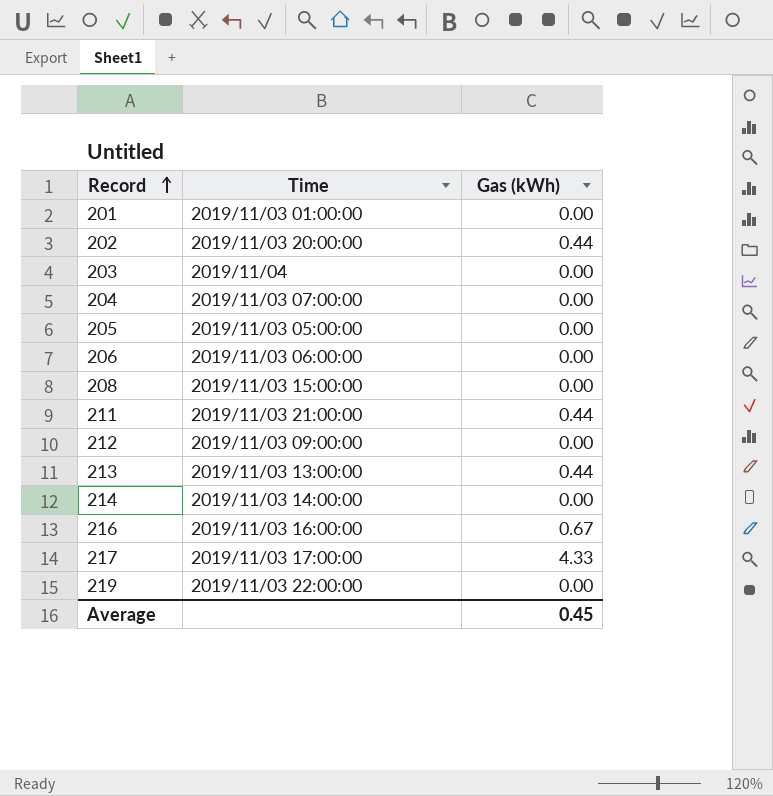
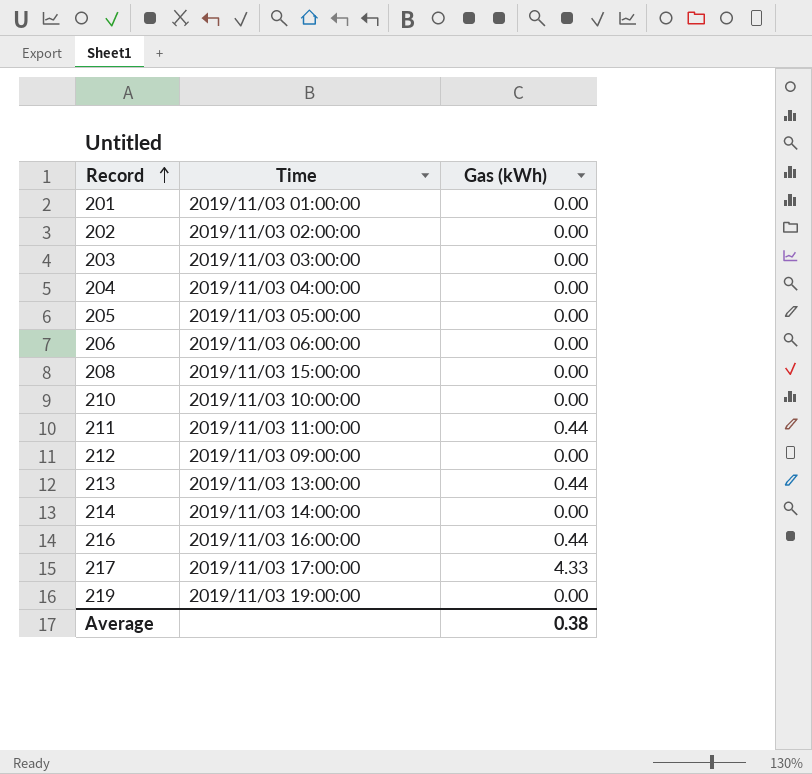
202 | Time: 2019/11/03 20:00:00 -> 2019/11/03 02:00:00
202 | Gas (kWh): 0.44 -> 0.00
203 | Time: 2019/11/04 -> 2019/11/03 03:00:00
204 | Time: 2019/11/03 07:00:00 -> 2019/11/03 04:00:00
row 210: none -> 2019/11/03 10:00:00 | 0.00
211 | Time: 2019/11/03 21:00:00 -> 2019/11/03 11:00:00
216 | Gas (kWh): 0.67 -> 0.44
219 | Time: 2019/11/03 22:00:00 -> 2019/11/03 19:00:00
Average | Gas (kWh): 0.45 -> 0.38

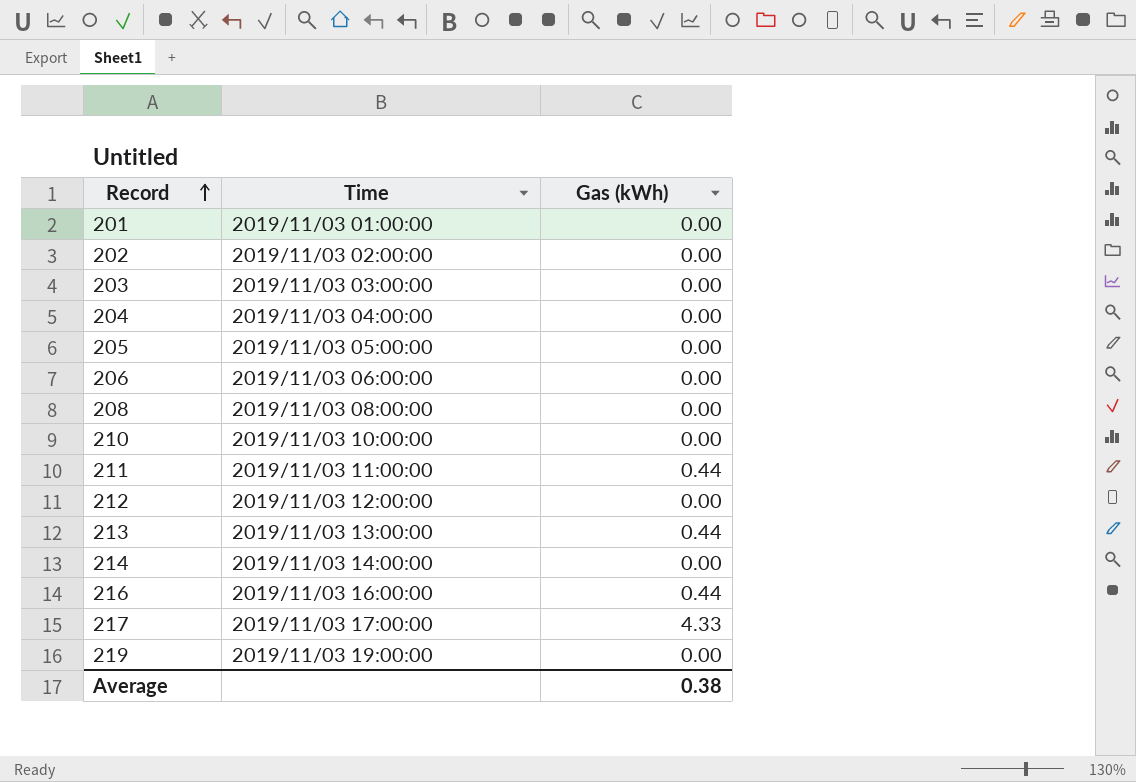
208 | Time: 2019/11/03 15:00:00 -> 2019/11/03 08:00:00
212 | Time: 2019/11/03 09:00:00 -> 2019/11/03 12:00:00

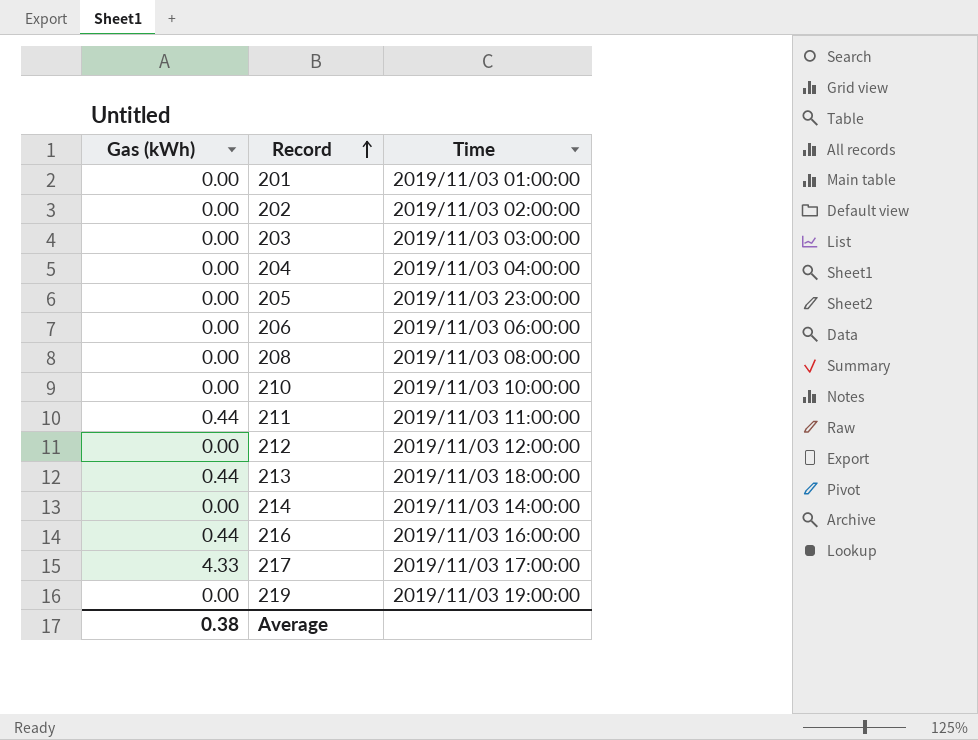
column Gas (kWh) | position: 3 -> 1
205 | Time: 2019/11/03 05:00:00 -> 2019/11/03 23:00:00
213 | Time: 2019/11/03 13:00:00 -> 2019/11/03 18:00:00

